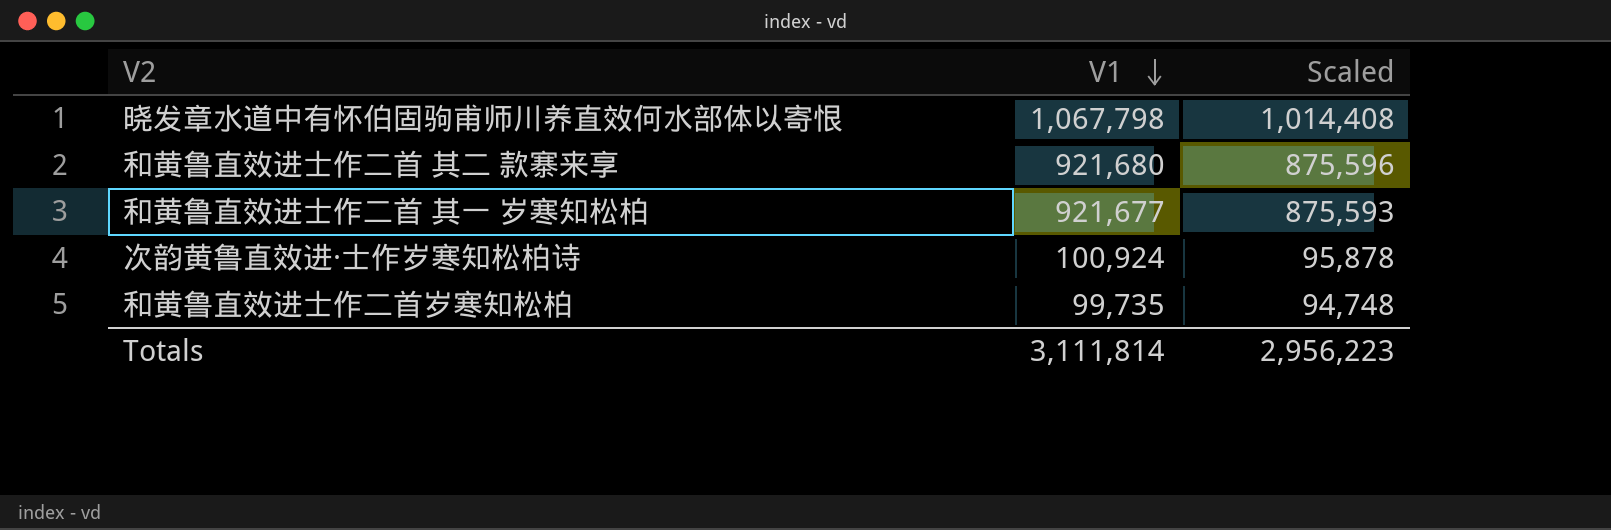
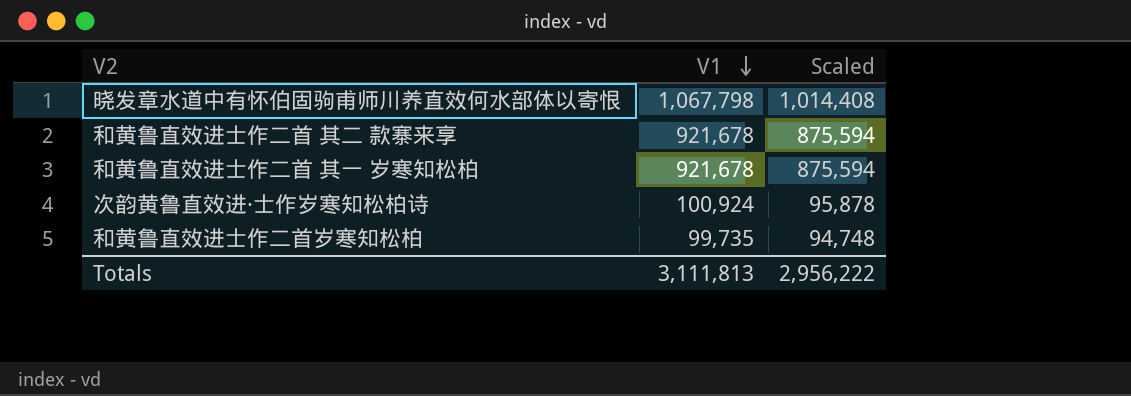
和黄鲁直效进士作二首 其二 款寨来享 | V1: 921,680 -> 921,678
和黄鲁直效进士作二首 其二 款寨来享 | Scaled: 875,596 -> 875,594
和黄鲁直效进士作二首 其一 岁寒知松柏 | V1: 921,677 -> 921,678
和黄鲁直效进士作二首 其一 岁寒知松柏 | Scaled: 875,593 -> 875,594
Totals | V1: 3,111,814 -> 3,111,813
Totals | Scaled: 2,956,223 -> 2,956,222

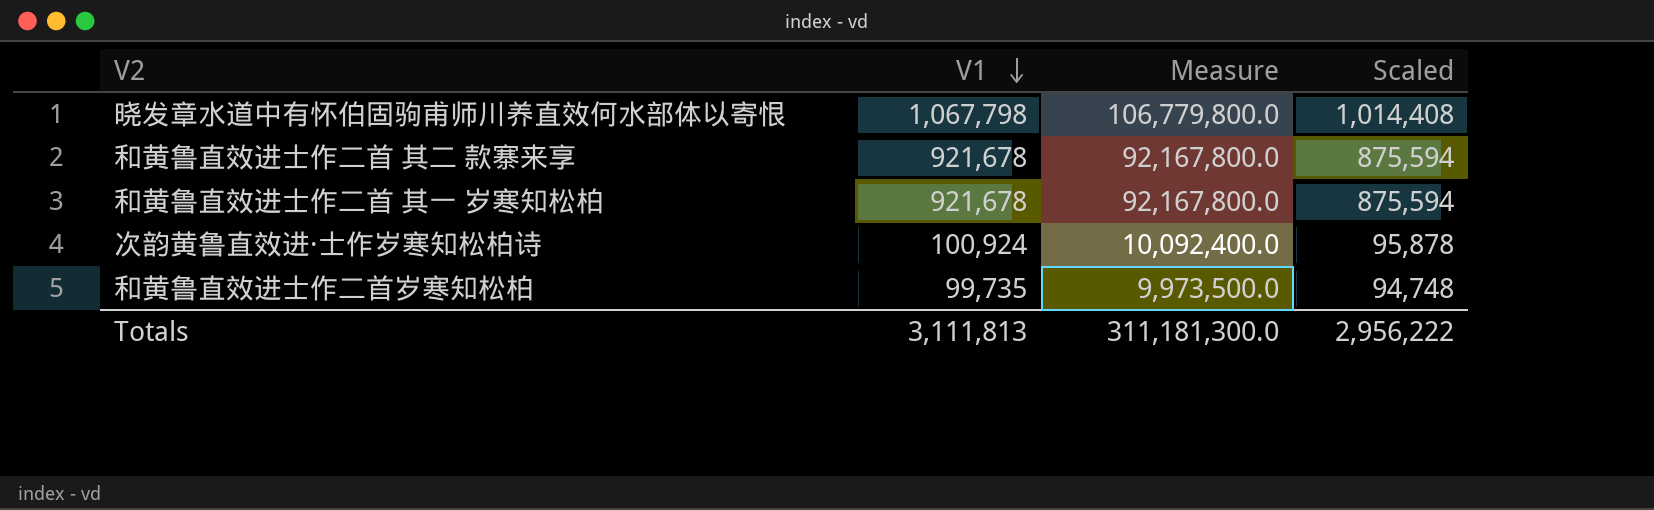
column Measure | formula: none -> [V1] * 100

